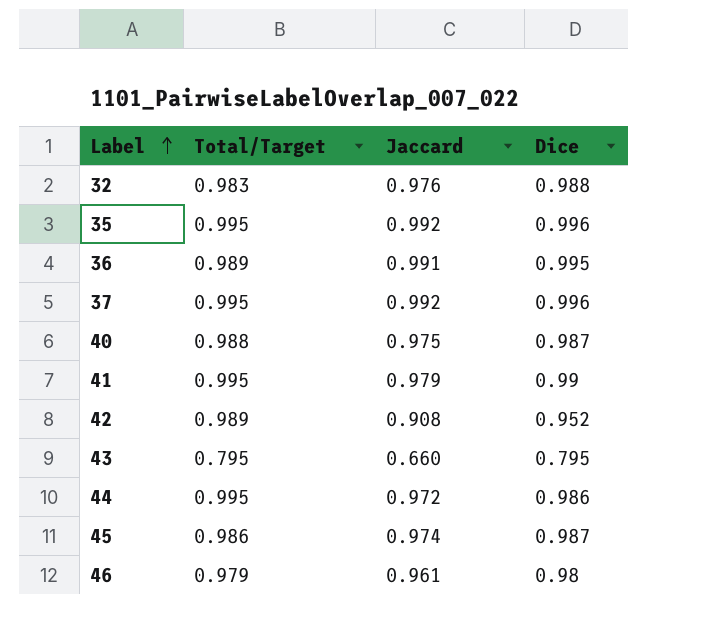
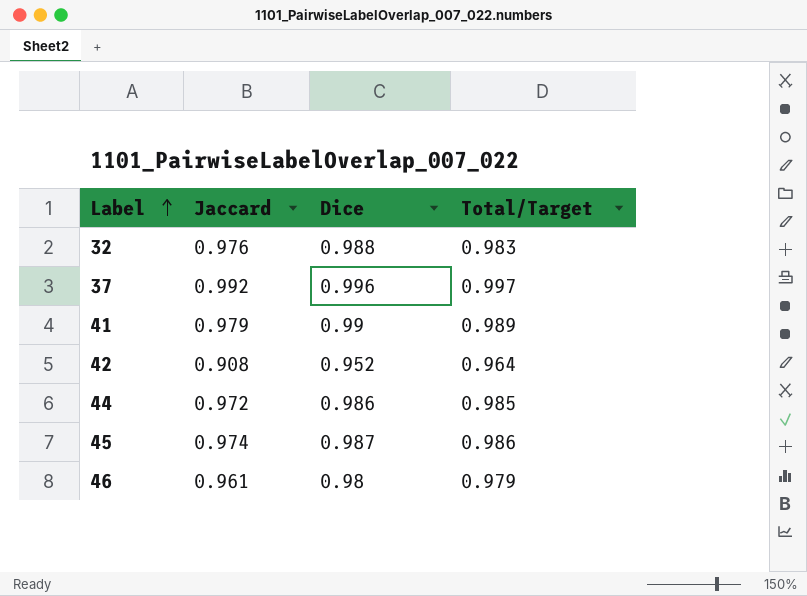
column Total/Target | position: 2 -> 4
row 35: 0.995 | 0.992 | 0.996 -> none
row 36: 0.989 | 0.991 | 0.995 -> none
row 40: 0.988 | 0.975 | 0.987 -> none
row 43: 0.795 | 0.660 | 0.795 -> none
37 | Total/Target: 0.995 -> 0.997
41 | Total/Target: 0.995 -> 0.989
42 | Total/Target: 0.989 -> 0.964
44 | Total/Target: 0.995 -> 0.985

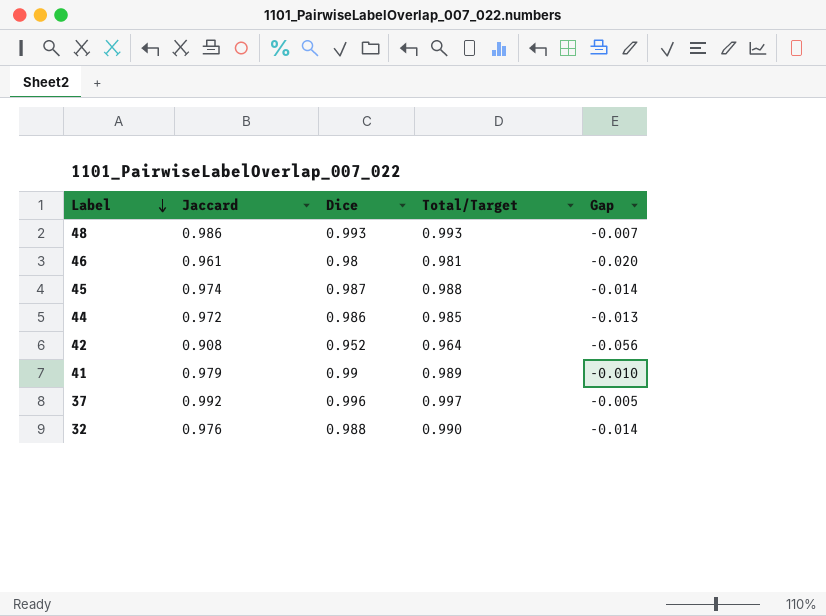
row order: Label ascending -> Label descending
column Gap | formula: none -> [Jaccard] - [Total/Target]
row 48: none -> 0.986 | 0.993 | 0.993 | -0.007
46 | Total/Target: 0.979 -> 0.981
45 | Total/Target: 0.986 -> 0.988
32 | Total/Target: 0.983 -> 0.990

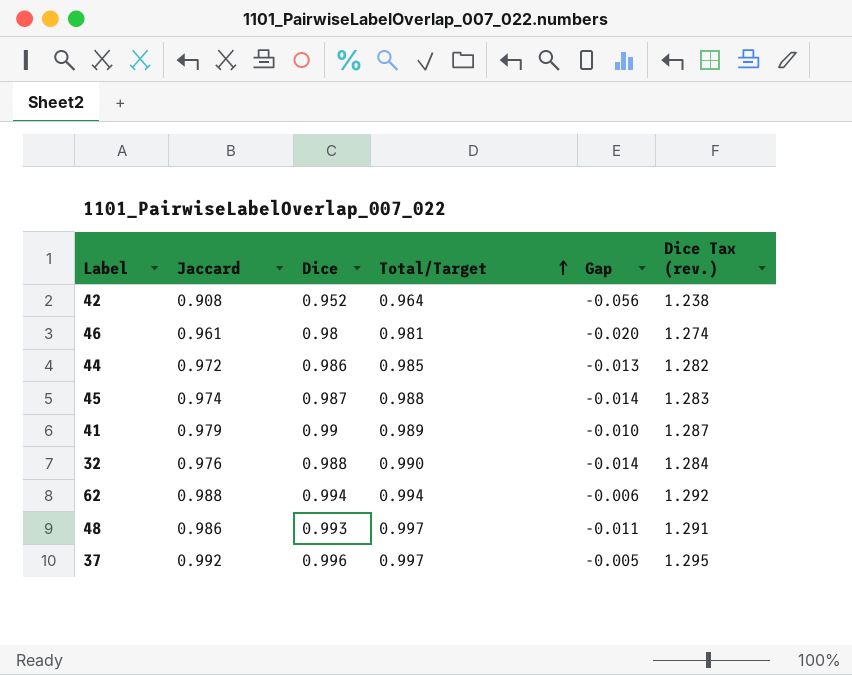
row order: Label descending -> Total/Target ascending
column Dice Tax (rev.) | formula: none -> [Dice] * 1.3
row 62: none -> 0.988 | 0.994 | 0.994 | -0.006 | 1.292
48 | Total/Target: 0.993 -> 0.997
48 | Gap: -0.007 -> -0.011

